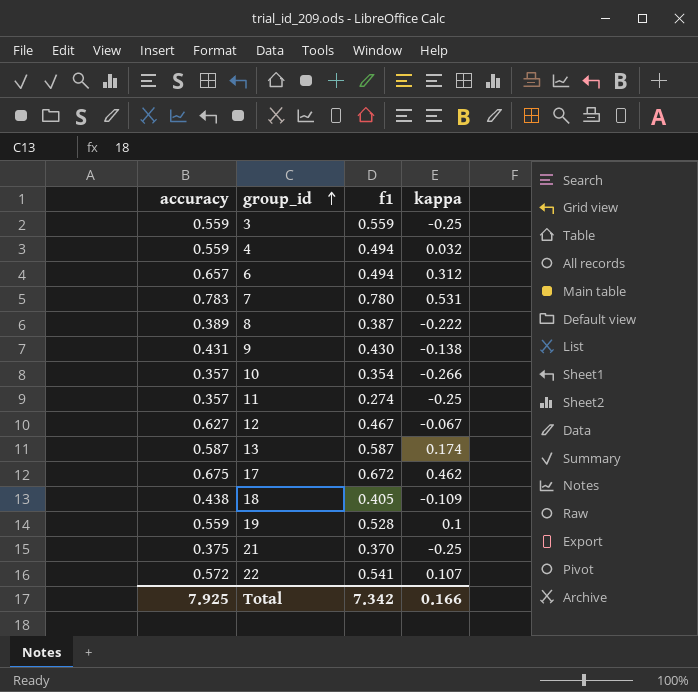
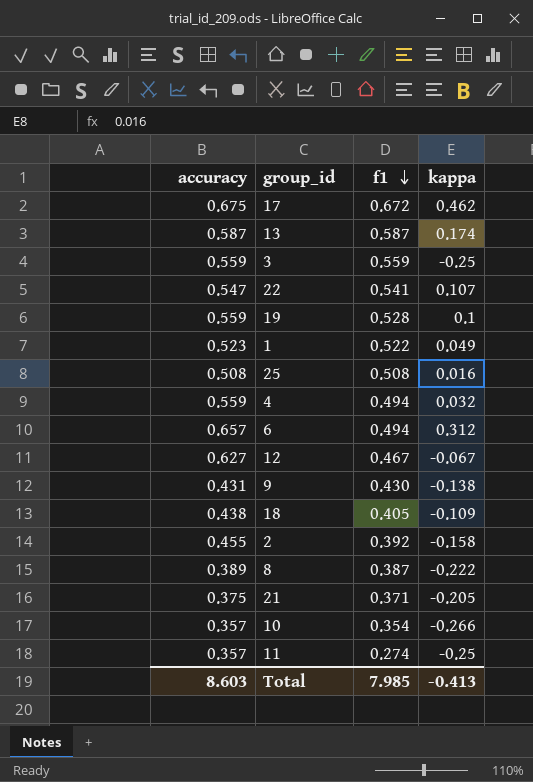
row order: group_id ascending -> f1 descending
row 7: 0.783 | 0.780 | 0.531 -> none
22 | accuracy: 0.572 -> 0.547
row 1: none -> 0.523 | 0.522 | 0.049
row 25: none -> 0.508 | 0.508 | 0.016
row 2: none -> 0.455 | 0.392 | -0.158
21 | f1: 0.370 -> 0.371
21 | kappa: -0.25 -> -0.205
Total | accuracy: 7.925 -> 8.603
Total | f1: 7.342 -> 7.985
Total | kappa: 0.166 -> -0.413

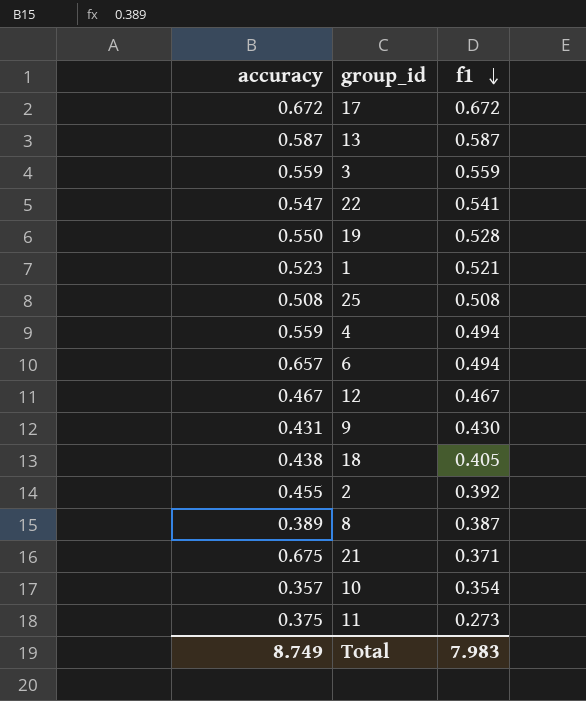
column kappa | position: 4 -> none
17 | accuracy: 0.675 -> 0.672
19 | accuracy: 0.559 -> 0.550
1 | f1: 0.522 -> 0.521
12 | accuracy: 0.627 -> 0.467
21 | accuracy: 0.375 -> 0.675
11 | accuracy: 0.357 -> 0.375
11 | f1: 0.274 -> 0.273
Total | accuracy: 8.603 -> 8.749
Total | f1: 7.985 -> 7.983

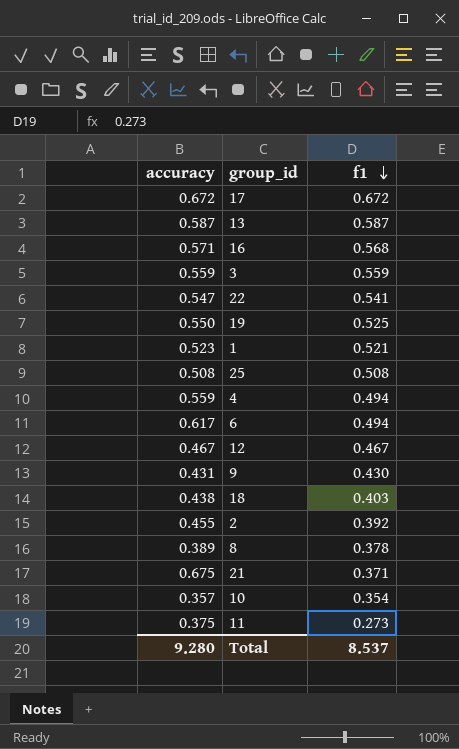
row 16: none -> 0.571 | 0.568
19 | f1: 0.528 -> 0.525
6 | accuracy: 0.657 -> 0.617
18 | f1: 0.405 -> 0.403
8 | f1: 0.387 -> 0.378
Total | accuracy: 8.749 -> 9.280
Total | f1: 7.983 -> 8.537

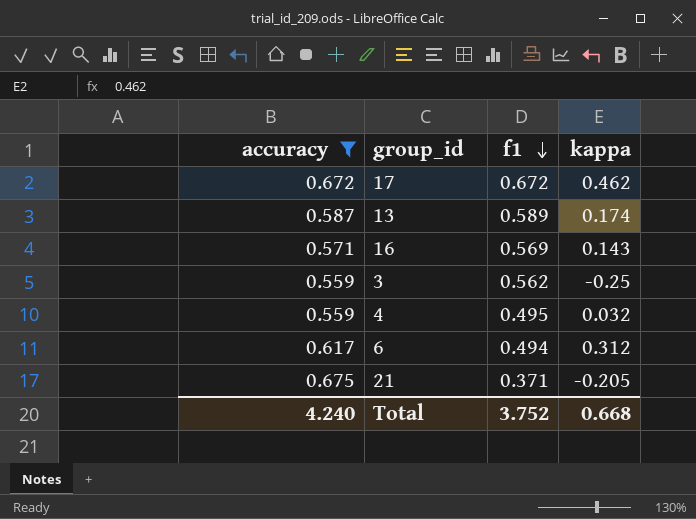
filter: none -> accuracy >= 0.559
column kappa | position: none -> 4
13 | f1: 0.587 -> 0.589
16 | f1: 0.568 -> 0.569
3 | f1: 0.559 -> 0.562
4 | f1: 0.494 -> 0.495
Total | accuracy: 9.280 -> 4.240
Total | f1: 8.537 -> 3.752

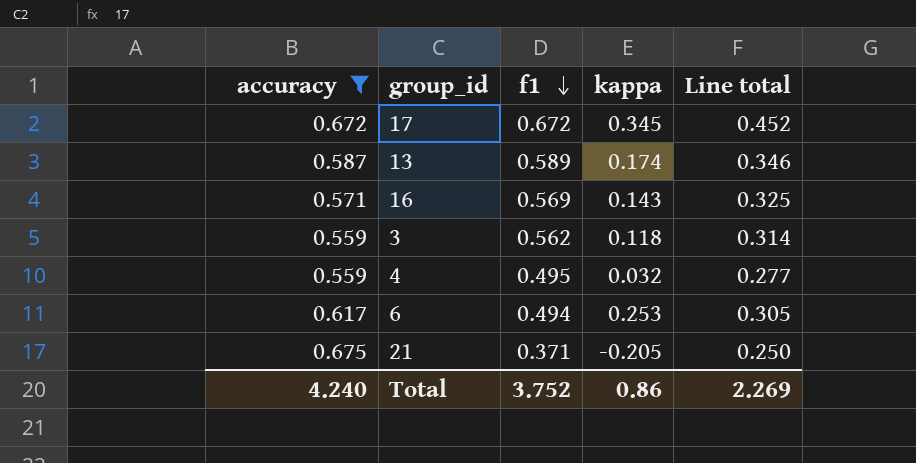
column Line total | formula: none -> [accuracy] * [f1]
17 | kappa: 0.462 -> 0.345
3 | kappa: -0.25 -> 0.118
6 | kappa: 0.312 -> 0.253
Total | kappa: 0.668 -> 0.86

